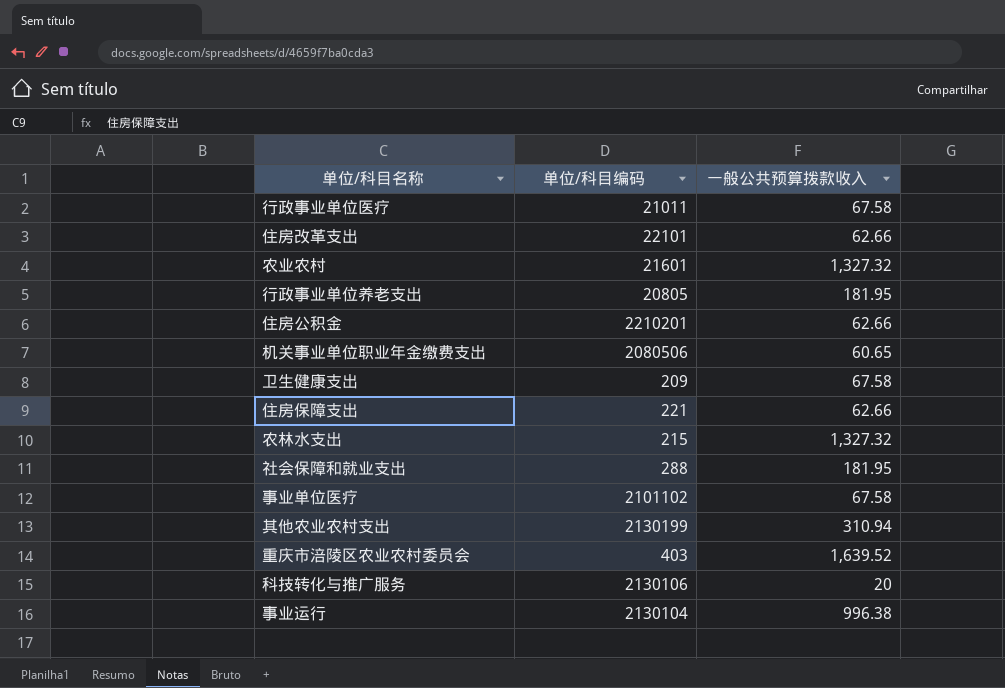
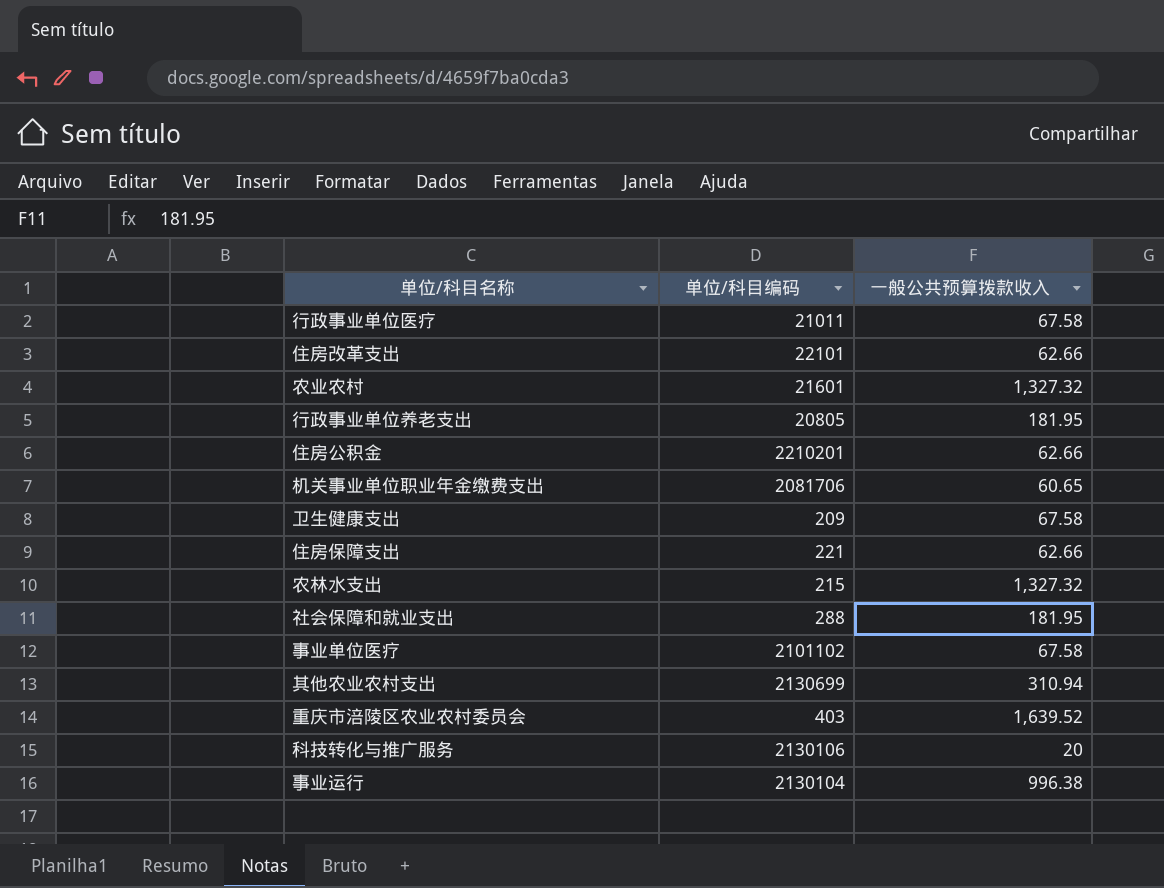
机关事业单位职业年金缴费支出 | 单位/科目编码: 2080506 -> 2081706
其他农业农村支出 | 单位/科目编码: 2130199 -> 2130699

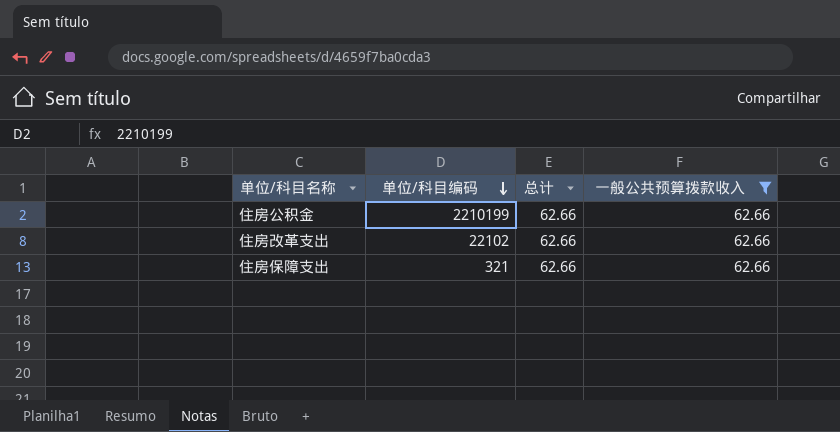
filter: none -> 一般公共预算拨款收入 = 62.66
row order: none -> 单位/科目编码 descending
column 总计 | position: none -> 3
住房公积金 | 单位/科目编码: 2210201 -> 2210199
住房改革支出 | 单位/科目编码: 22101 -> 22102
住房保障支出 | 单位/科目编码: 221 -> 321

